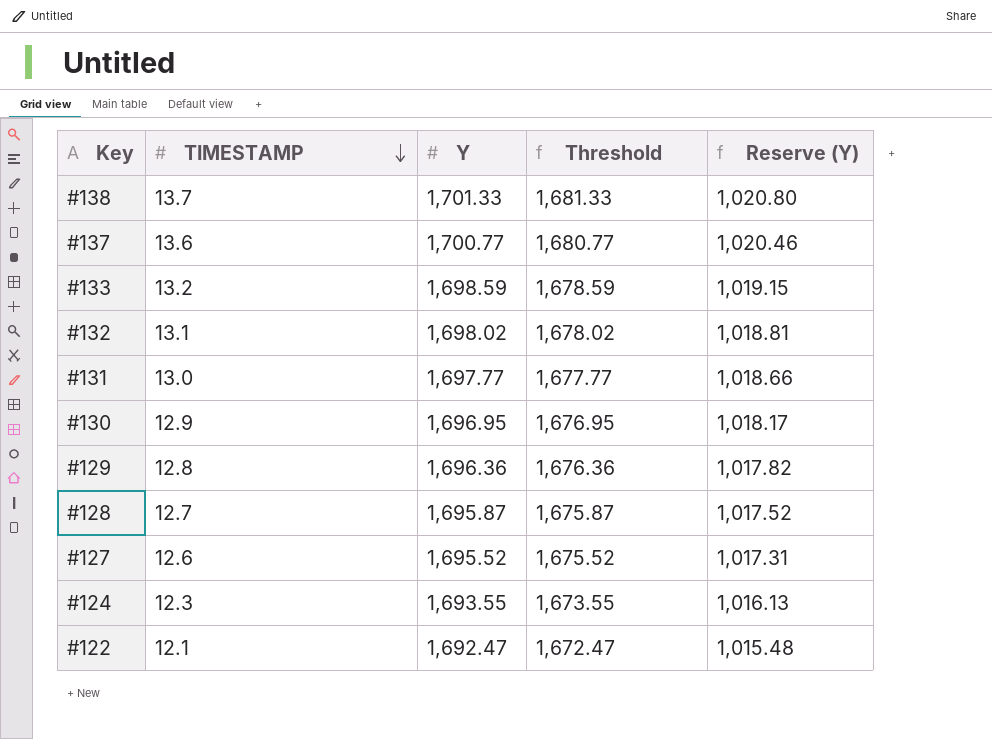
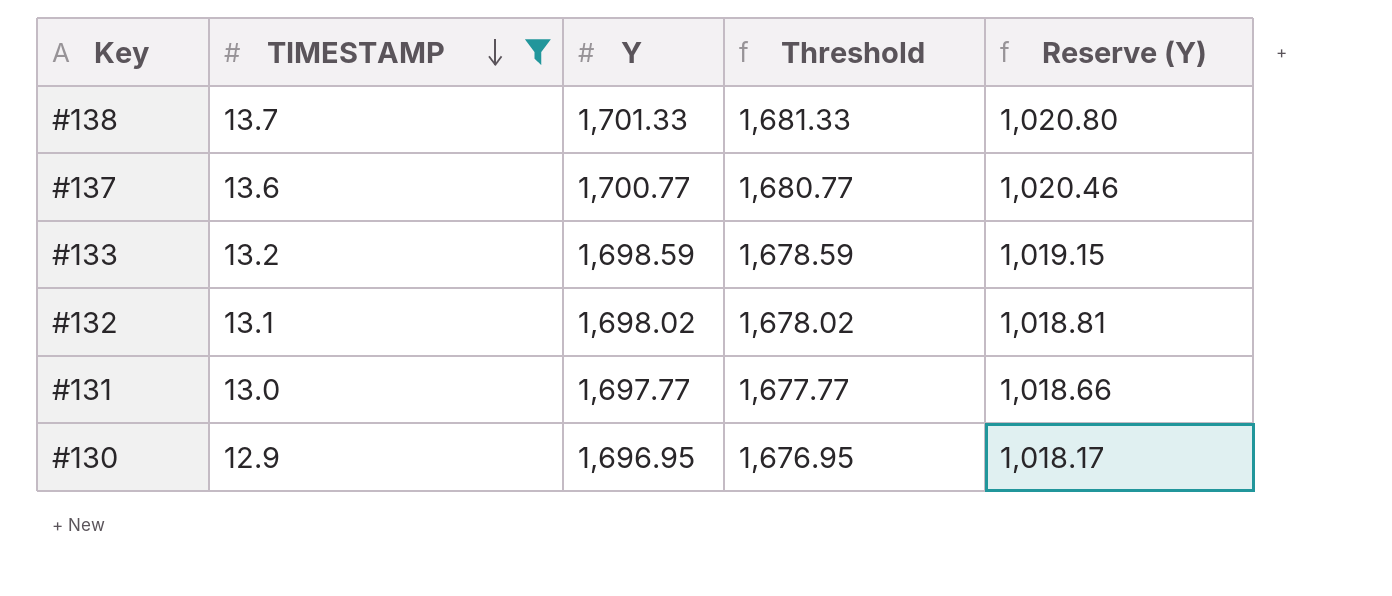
filter: none -> TIMESTAMP >= 12.9

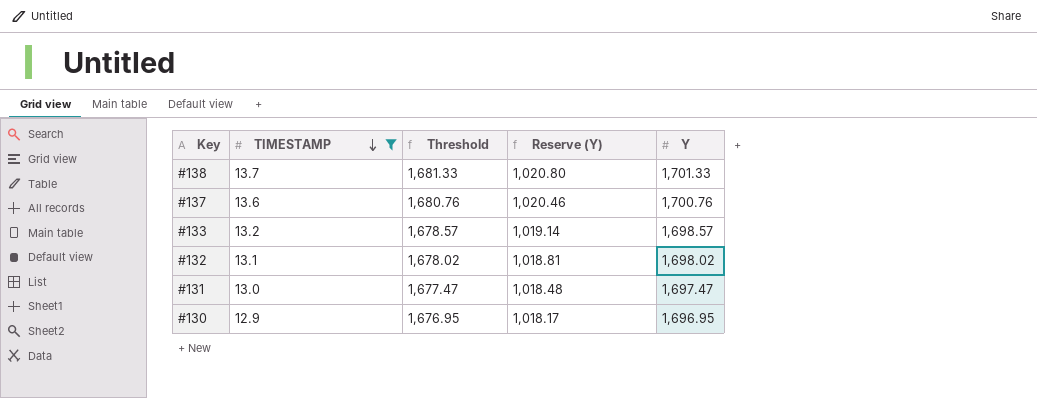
column Y | position: 3 -> 5
#137 | Threshold: 1,680.77 -> 1,680.76
#137 | Y: 1,700.77 -> 1,700.76
#133 | Threshold: 1,678.59 -> 1,678.57
#133 | Reserve (Y): 1,019.15 -> 1,019.14
#133 | Y: 1,698.59 -> 1,698.57
#131 | Threshold: 1,677.77 -> 1,677.47
#131 | Reserve (Y): 1,018.66 -> 1,018.48
#131 | Y: 1,697.77 -> 1,697.47

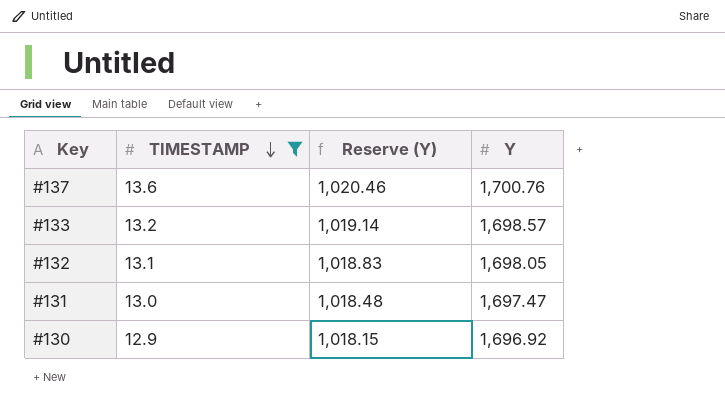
column Threshold | formula: [Y] - 20 -> none
row #138: 13.7 | 1,681.33 | 1,020.80 | 1,701.33 -> none
#132 | Reserve (Y): 1,018.81 -> 1,018.83
#132 | Y: 1,698.02 -> 1,698.05
#130 | Reserve (Y): 1,018.17 -> 1,018.15
#130 | Y: 1,696.95 -> 1,696.92

